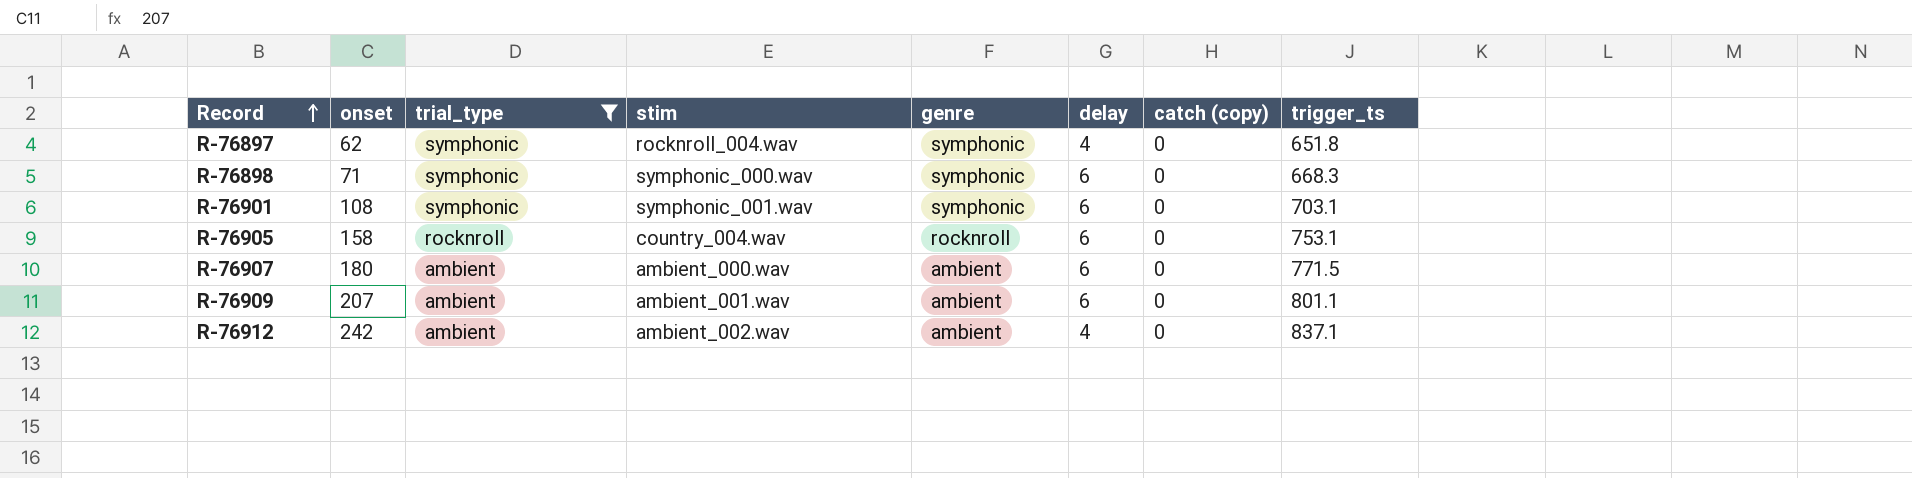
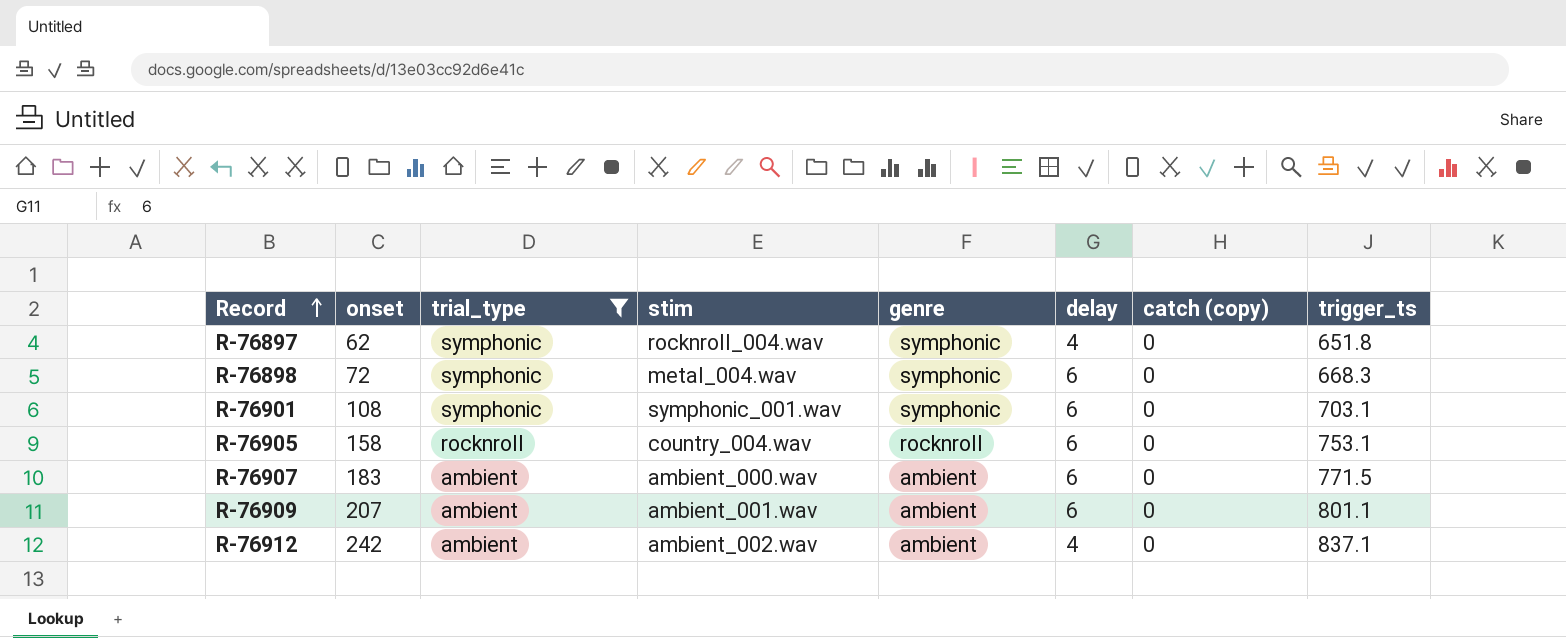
R-76898 | onset: 71 -> 72
R-76898 | stim: symphonic_000.wav -> metal_004.wav
R-76907 | onset: 180 -> 183

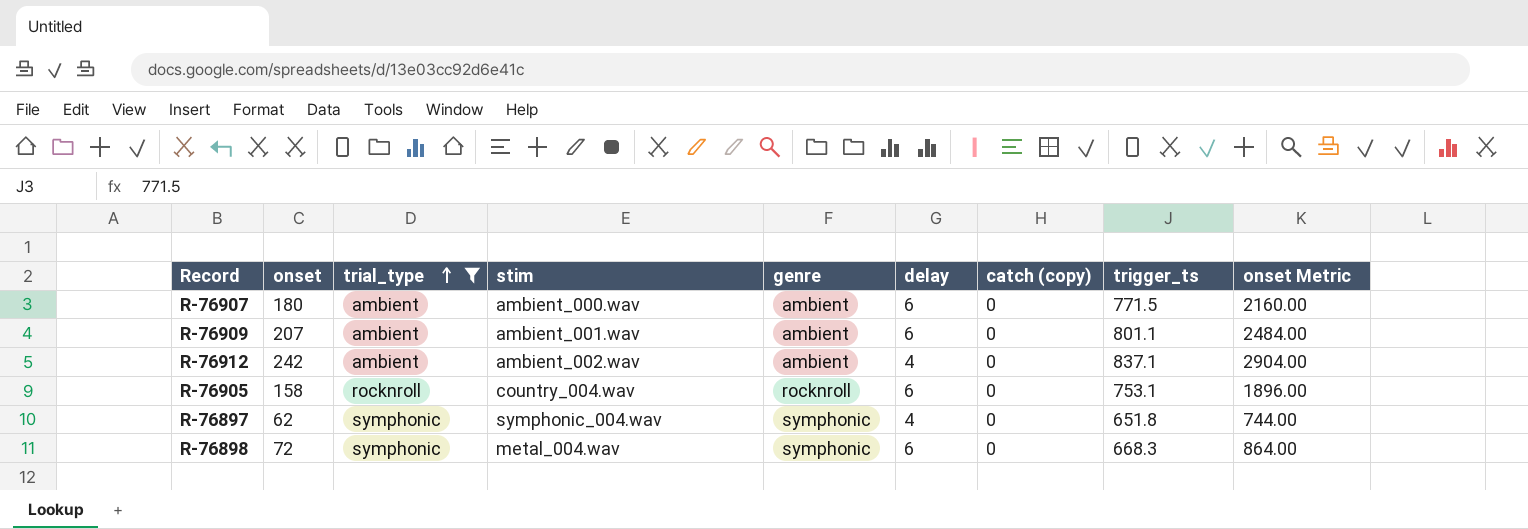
row order: Record ascending -> trial_type ascending
column onset Metric | formula: none -> [onset] * 12
row R-76901: 108 | symphonic | symphonic_001.wav | symphonic | 6 | 0 | 703.1 -> none
R-76907 | onset: 183 -> 180
R-76897 | stim: rocknroll_004.wav -> symphonic_004.wav

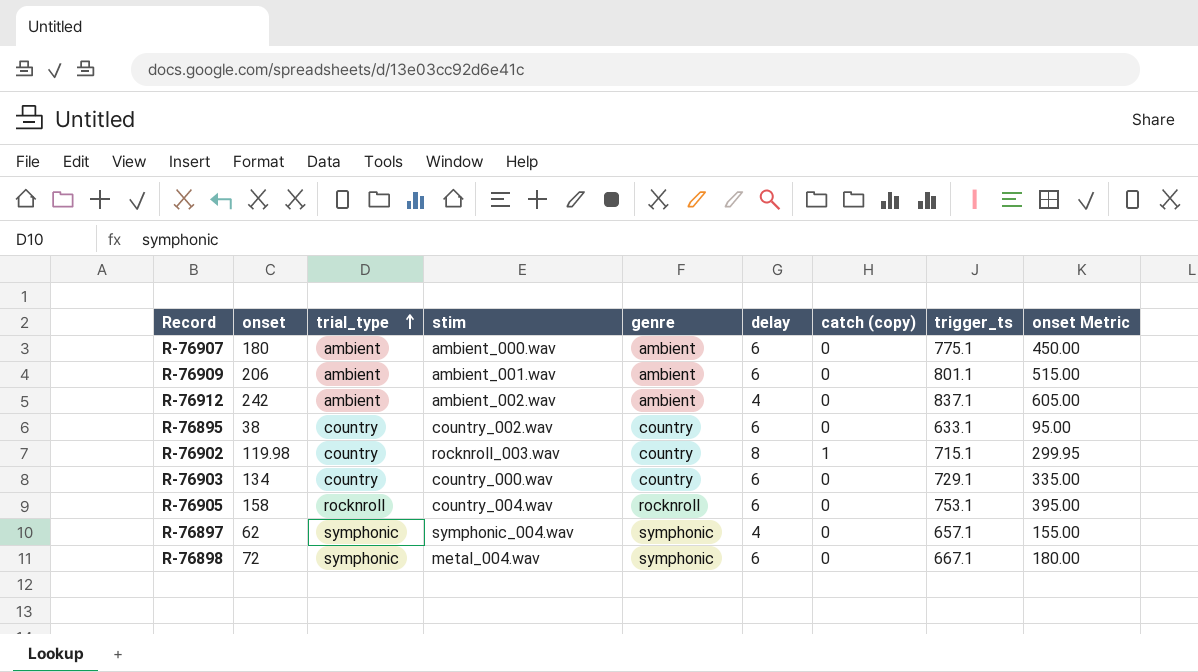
filter: trial_type != country -> none
column onset Metric | formula: [onset] * 12 -> [onset] * 2.5
R-76907 | trigger_ts: 771.5 -> 775.1
R-76909 | onset: 207 -> 206
R-76897 | trigger_ts: 651.8 -> 657.1
R-76898 | trigger_ts: 668.3 -> 667.1

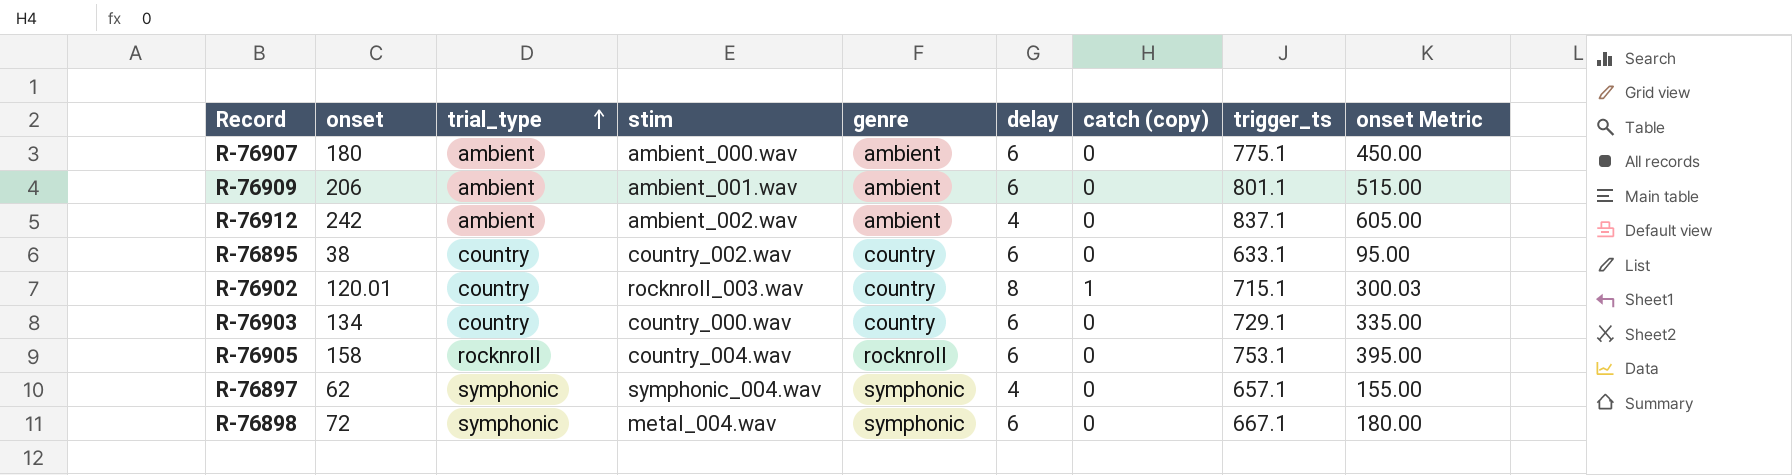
R-76902 | onset: 119.98 -> 120.01
R-76902 | onset Metric: 299.95 -> 300.03

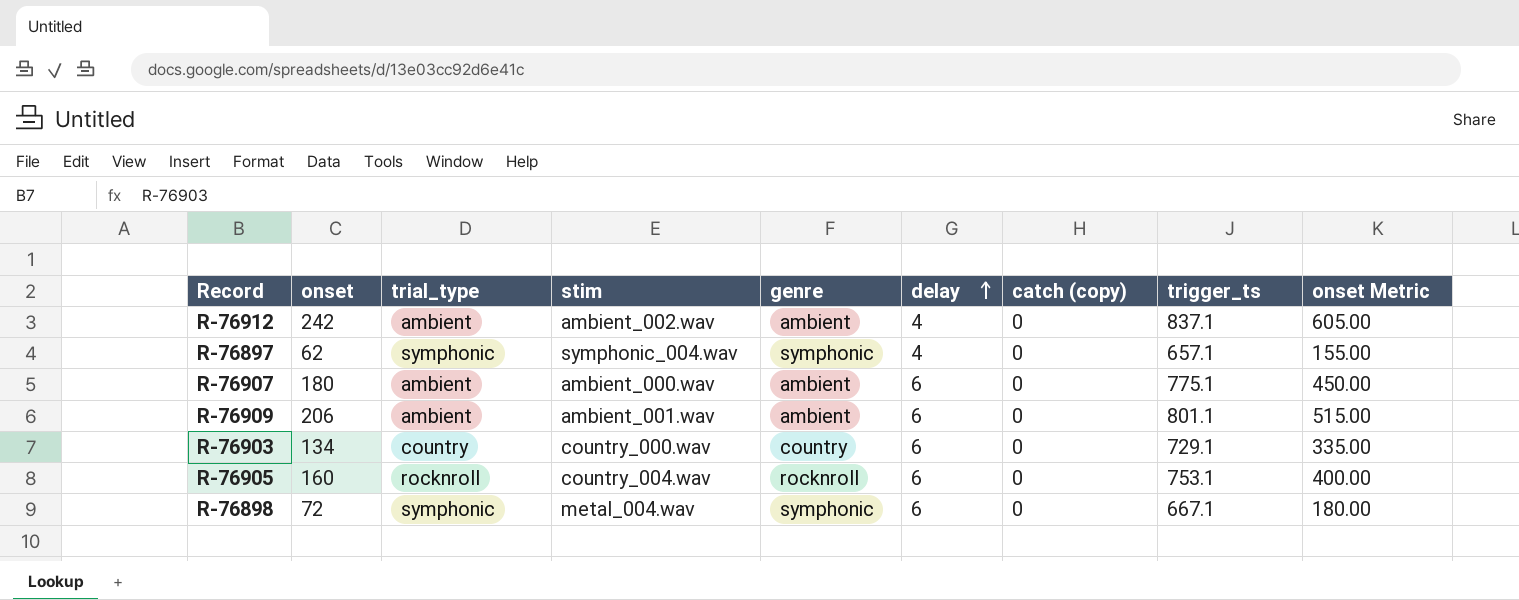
row order: trial_type ascending -> delay ascending
row R-76895: 38 | country | country_002.wav | country | 6 | 0 | 633.1 | 95.00 -> none
row R-76902: 120.01 | country | rocknroll_003.wav | country | 8 | 1 | 715.1 | 300.03 -> none
R-76905 | onset: 158 -> 160
R-76905 | onset Metric: 395.00 -> 400.00

